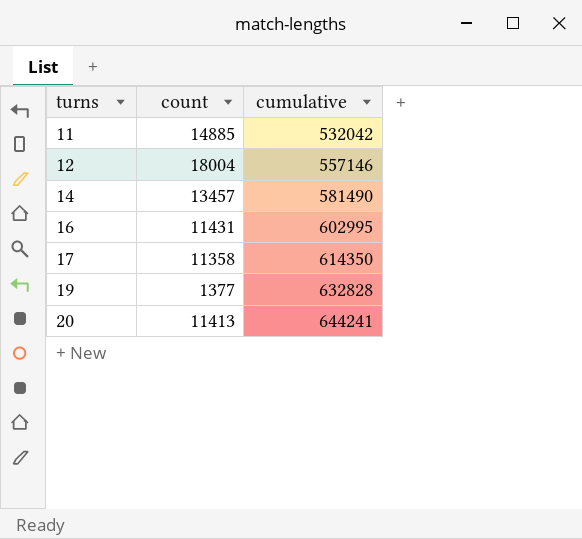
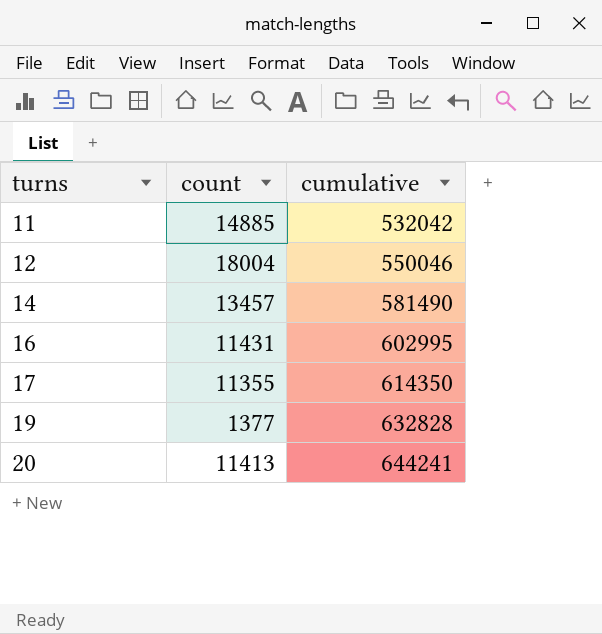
12 | cumulative: 557146 -> 550046
17 | count: 11358 -> 11355

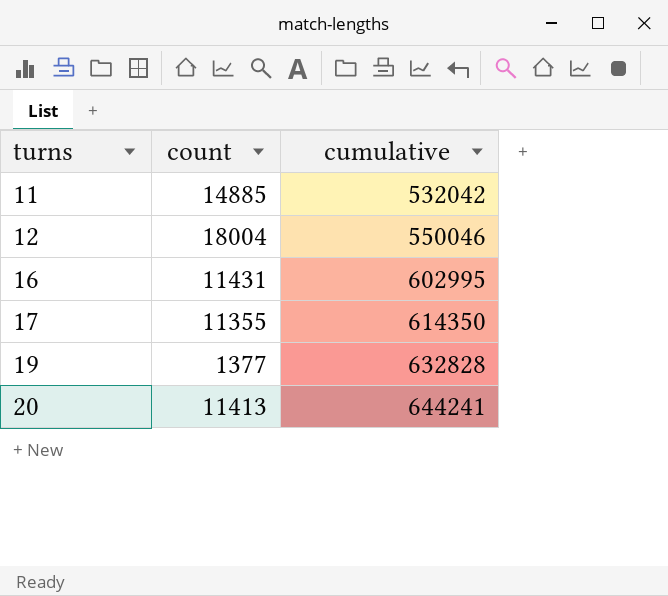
row 14: 13457 | 581490 -> none

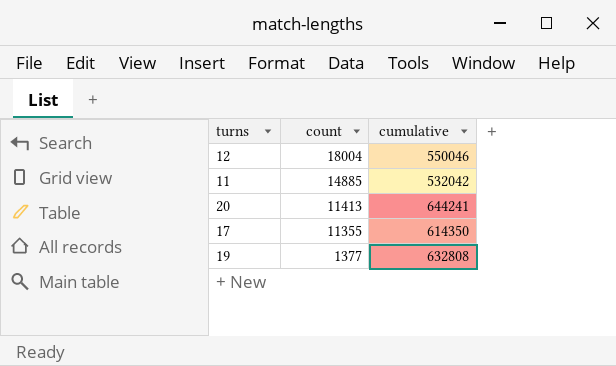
row order: turns ascending -> count descending
row 16: 11431 | 602995 -> none
19 | cumulative: 632828 -> 632808

